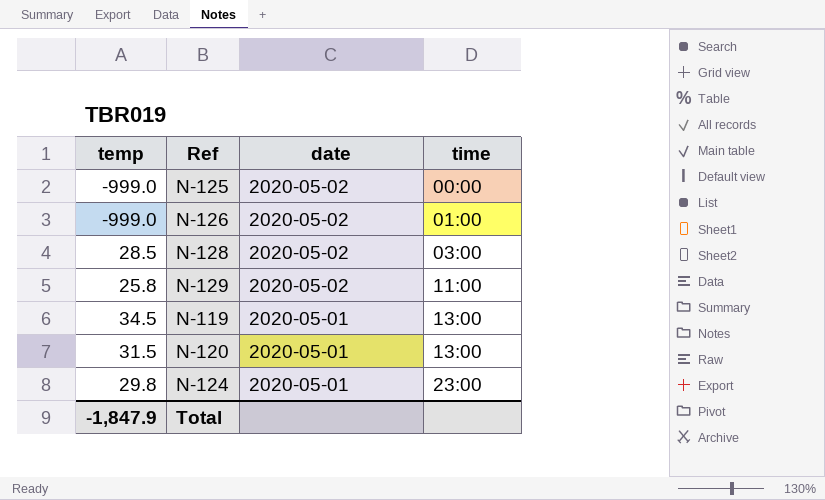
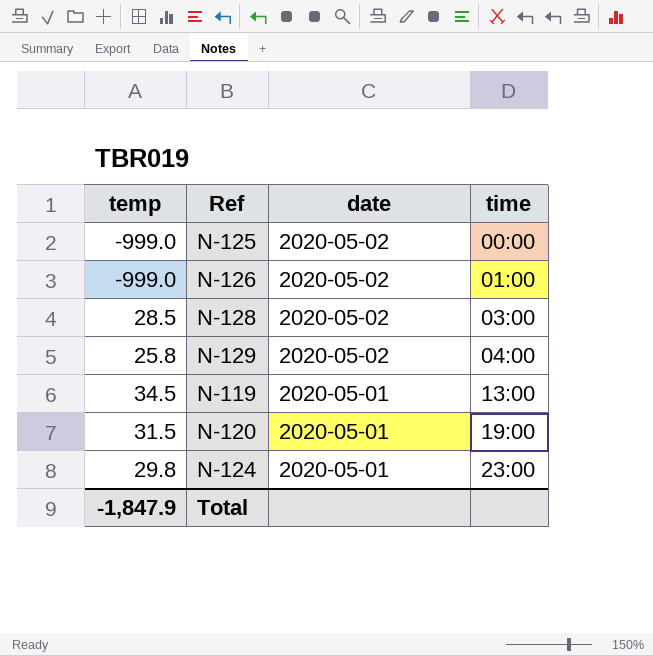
N-129 | time: 11:00 -> 04:00
N-120 | time: 13:00 -> 19:00

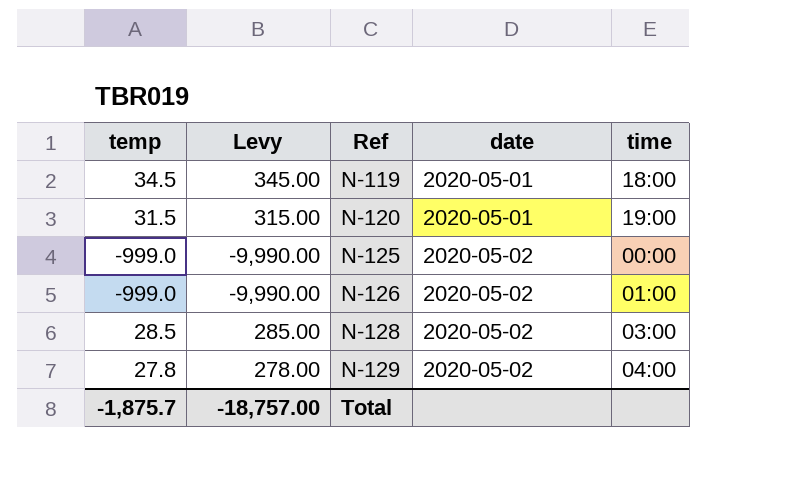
row order: date descending -> Ref ascending
column Levy | formula: none -> [temp] * 10
row N-124: 29.8 | 2020-05-01 | 23:00 -> none
N-119 | time: 13:00 -> 18:00
N-129 | temp: 25.8 -> 27.8
Total | temp: -1,847.9 -> -1,875.7

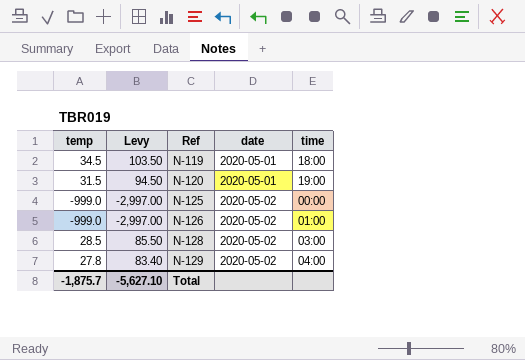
column Levy | formula: [temp] * 10 -> [temp] * 3
Total | Levy: -18,757.00 -> -5,627.10

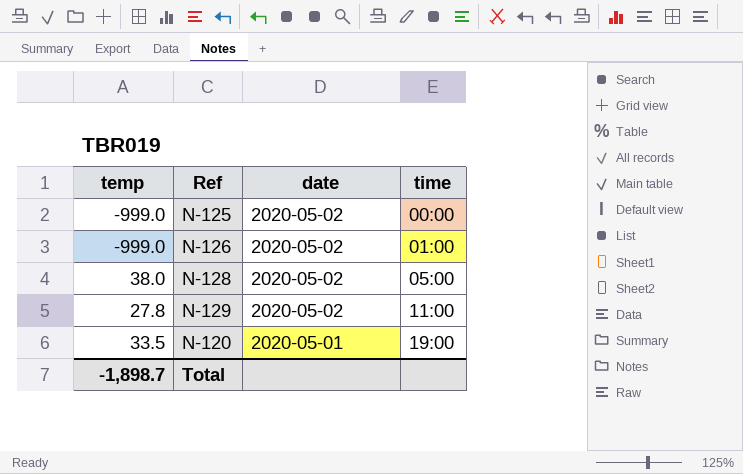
row order: Ref ascending -> date descending
column Levy | formula: [temp] * 3 -> none
row N-119: 34.5 | 103.50 | 2020-05-01 | 18:00 -> none
N-128 | temp: 28.5 -> 38.0
N-128 | time: 03:00 -> 05:00
N-129 | time: 04:00 -> 11:00
N-120 | temp: 31.5 -> 33.5
Total | temp: -1,875.7 -> -1,898.7

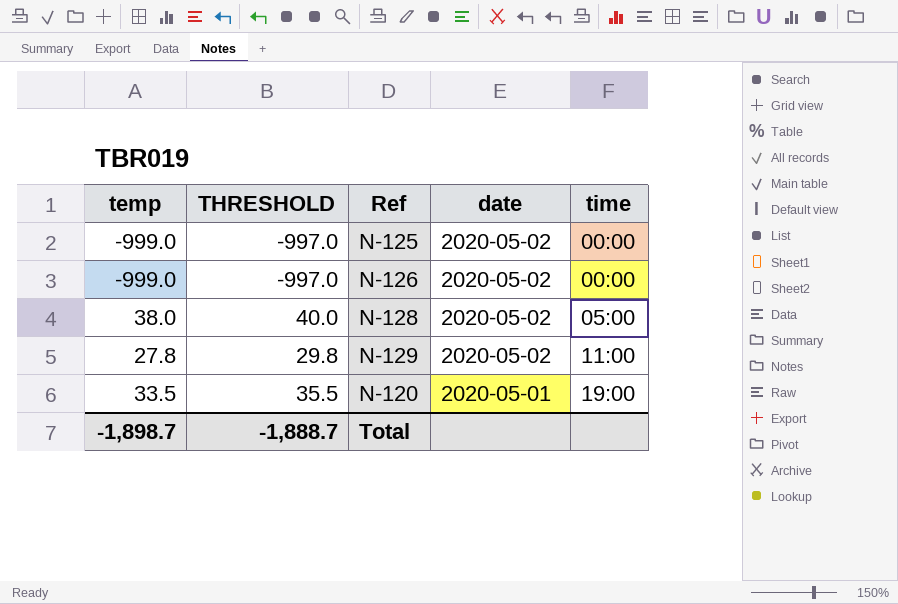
column THRESHOLD | formula: none -> [temp] + 2
N-126 | time: 01:00 -> 00:00

